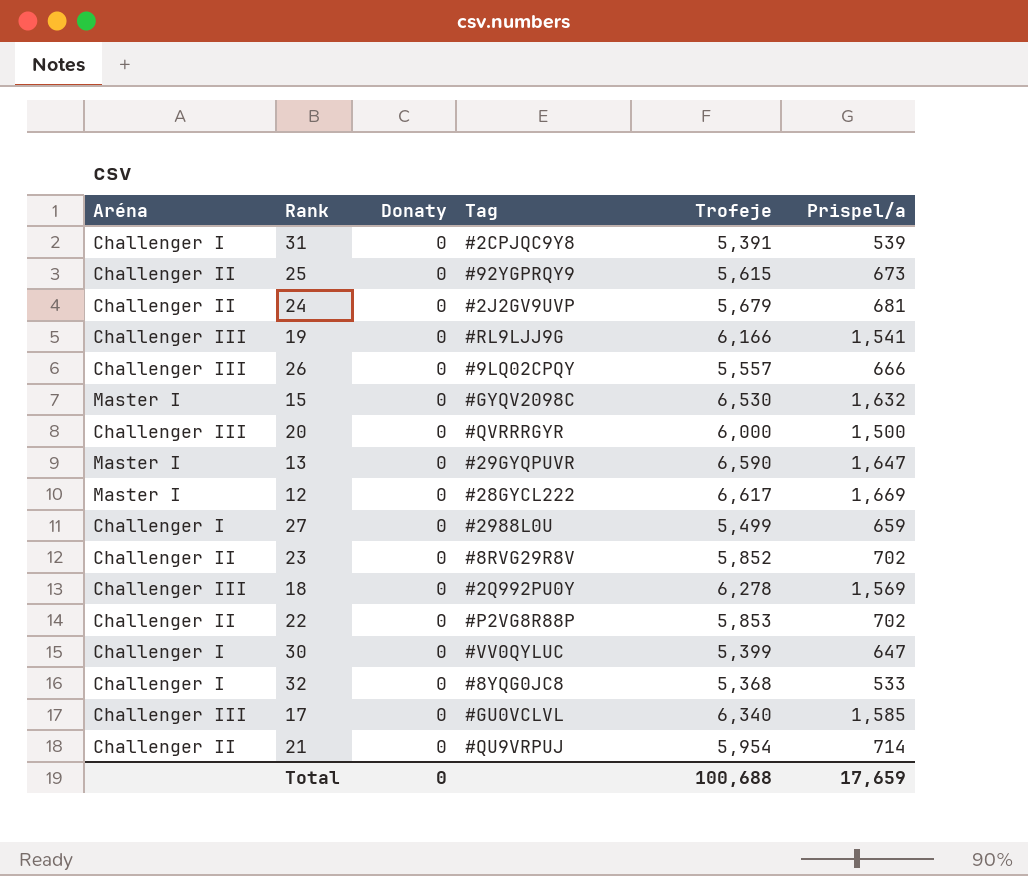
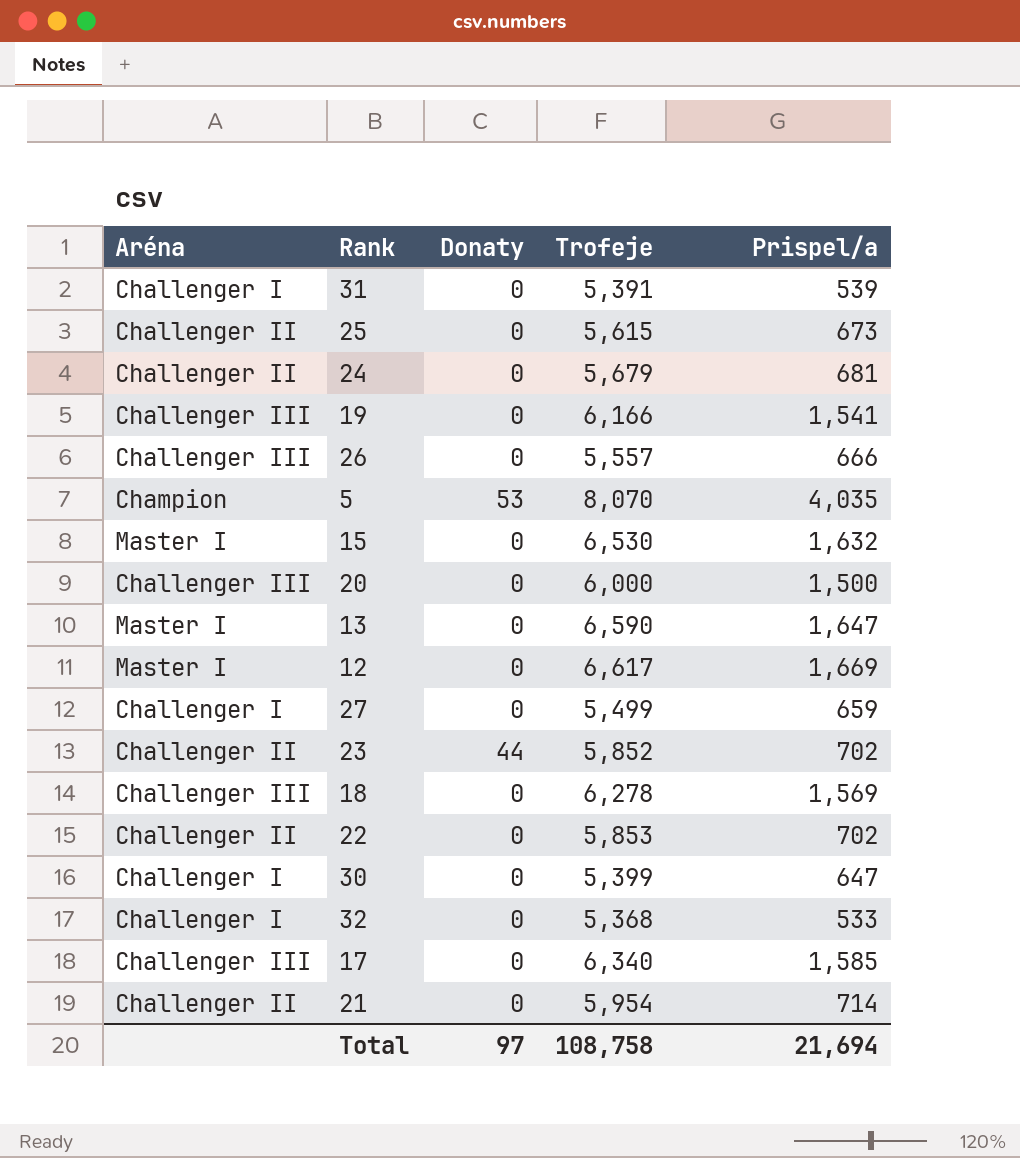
column Tag | position: 4 -> none
row 5: none -> Champion | 53 | 8,070 | 4,035
23 | Donaty: 0 -> 44
Total | Donaty: 0 -> 97
Total | Trofeje: 100,688 -> 108,758
Total | Prispel/a: 17,659 -> 21,694

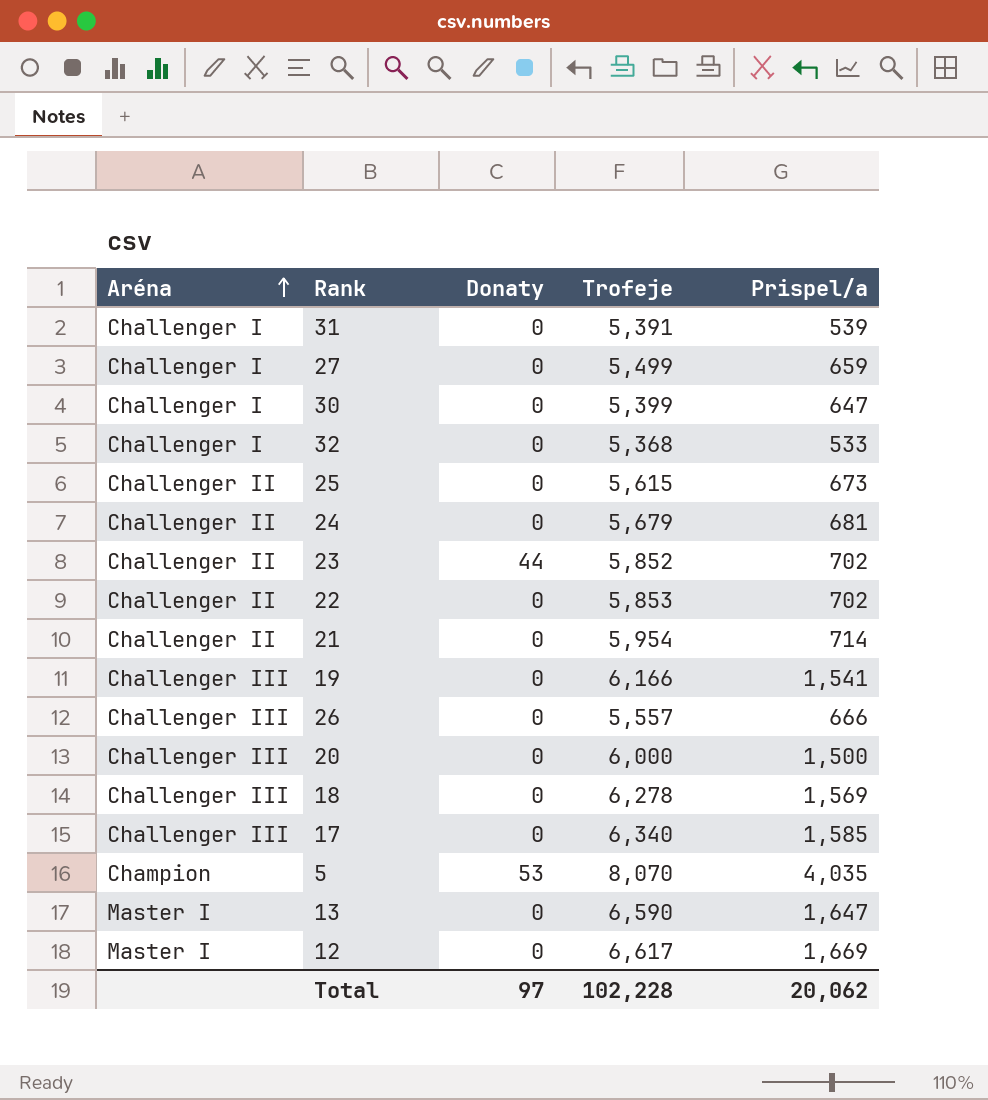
row order: none -> Aréna ascending
row 15: Master I | 0 | 6,530 | 1,632 -> none
Total | Trofeje: 108,758 -> 102,228
Total | Prispel/a: 21,694 -> 20,062

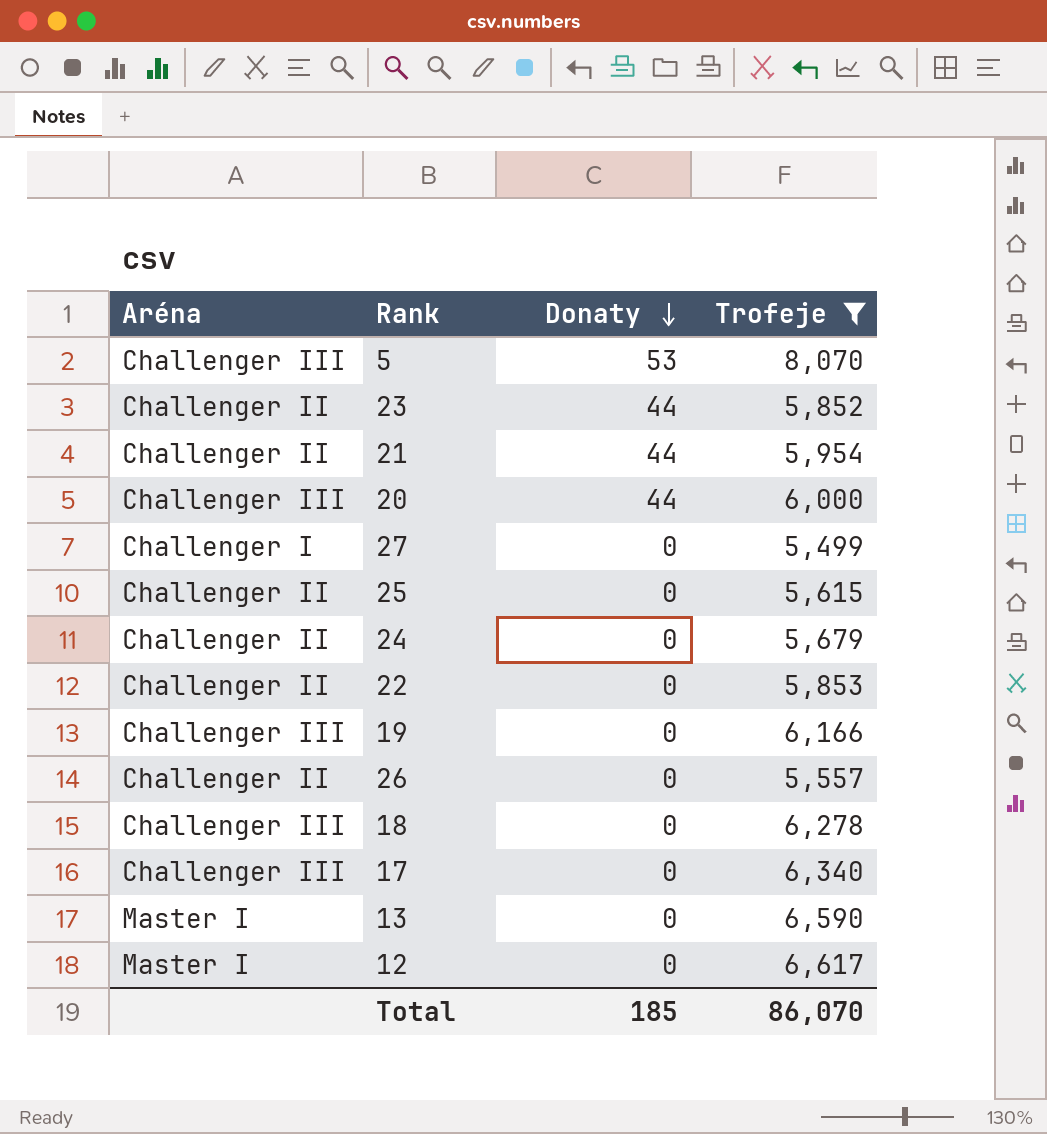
filter: none -> Trofeje >= 5,499
row order: Aréna ascending -> Donaty descending
column Prispel/a | position: 5 -> none
5 | Aréna: Champion -> Challenger III
21 | Donaty: 0 -> 44
20 | Donaty: 0 -> 44
26 | Aréna: Challenger III -> Challenger II
Total | Donaty: 97 -> 185
Total | Trofeje: 102,228 -> 86,070

